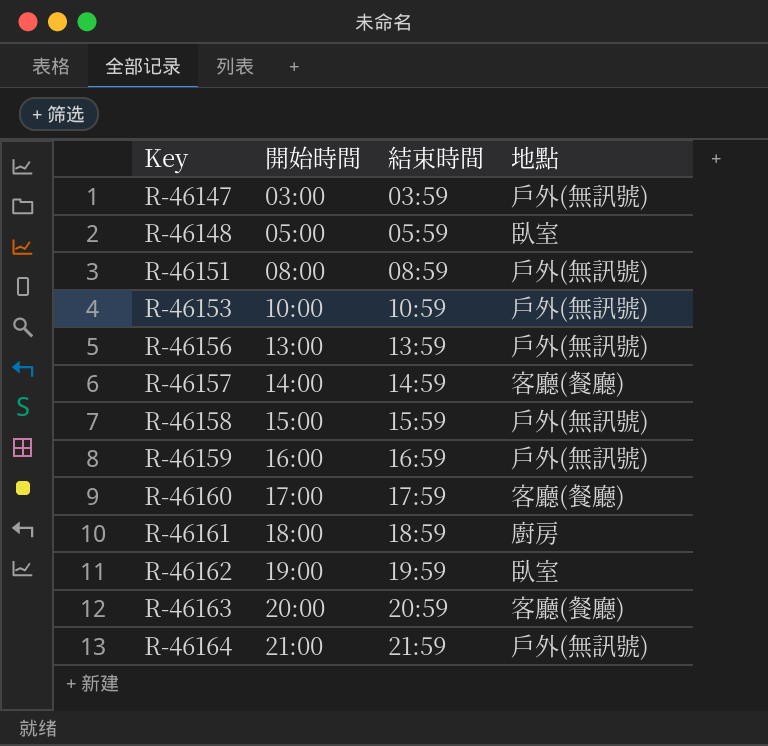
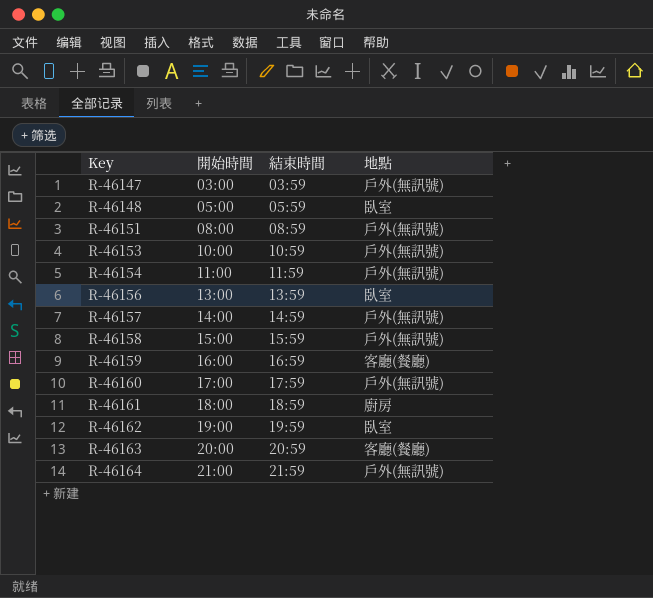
row R-46154: none -> 11:00 | 11:59 | 戶外(無訊號)
R-46156 | 地點: 戶外(無訊號) -> 臥室
R-46157 | 地點: 客廳(餐廳) -> 戶外(無訊號)
R-46159 | 地點: 戶外(無訊號) -> 客廳(餐廳)
R-46160 | 地點: 客廳(餐廳) -> 戶外(無訊號)

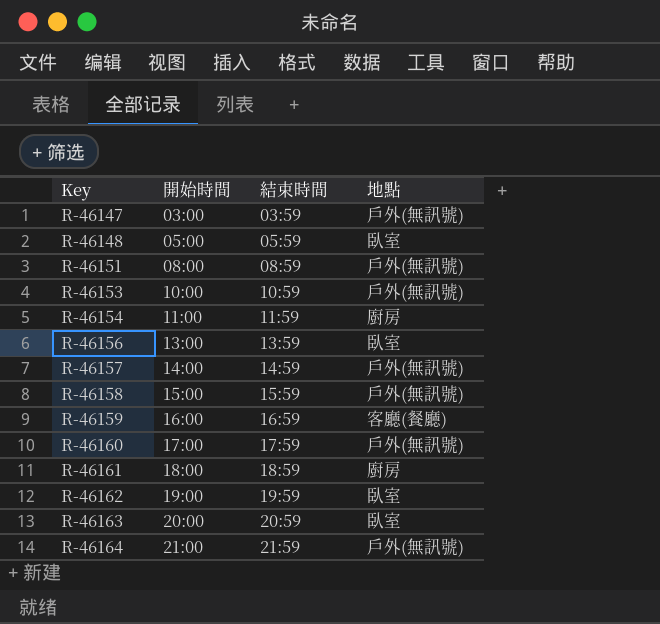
R-46154 | 地點: 戶外(無訊號) -> 廚房
R-46163 | 地點: 客廳(餐廳) -> 臥室

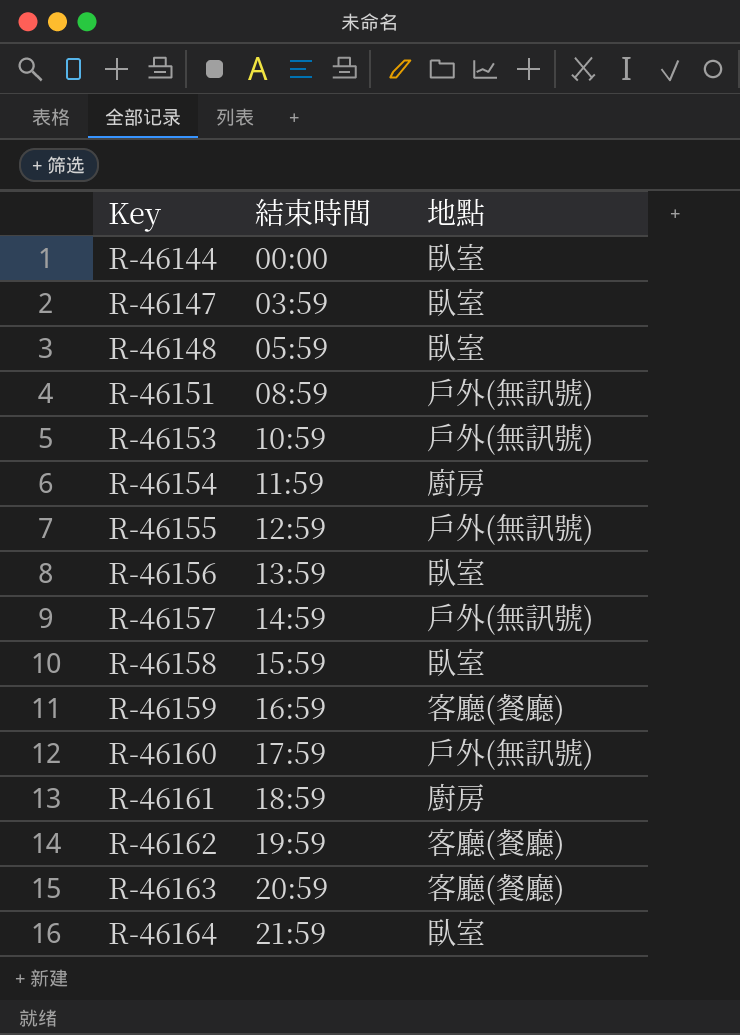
column 開始時間 | position: 2 -> none
row R-46144: none -> 00:00 | 臥室
R-46147 | 地點: 戶外(無訊號) -> 臥室
row R-46155: none -> 12:59 | 戶外(無訊號)
R-46158 | 地點: 戶外(無訊號) -> 臥室
R-46162 | 地點: 臥室 -> 客廳(餐廳)
R-46163 | 地點: 臥室 -> 客廳(餐廳)
R-46164 | 地點: 戶外(無訊號) -> 臥室

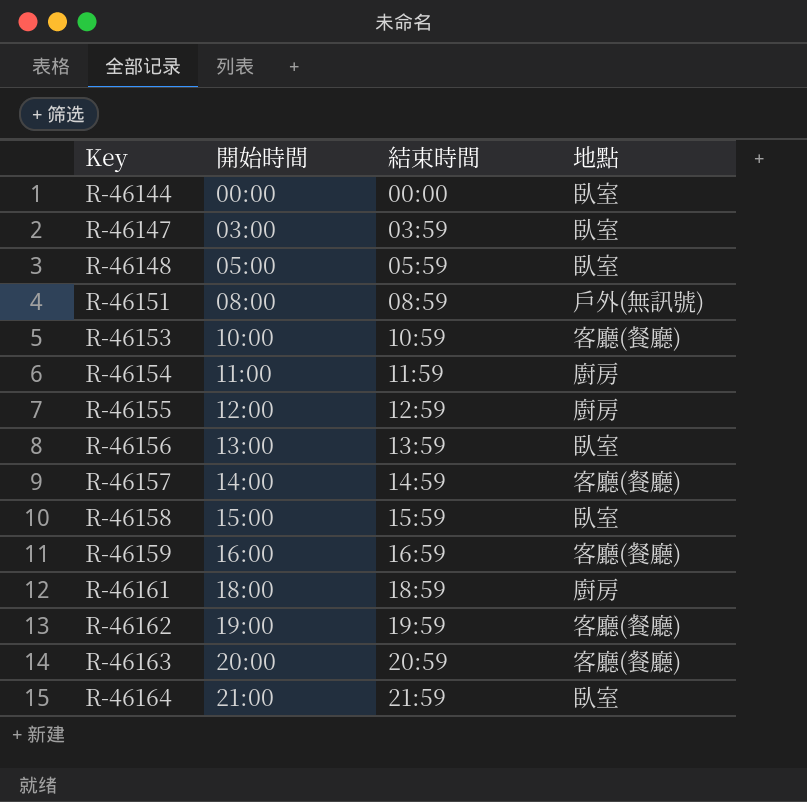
column 開始時間 | position: none -> 2
row R-46160: 17:59 | 戶外(無訊號) -> none
R-46153 | 地點: 戶外(無訊號) -> 客廳(餐廳)
R-46155 | 地點: 戶外(無訊號) -> 廚房
R-46157 | 地點: 戶外(無訊號) -> 客廳(餐廳)

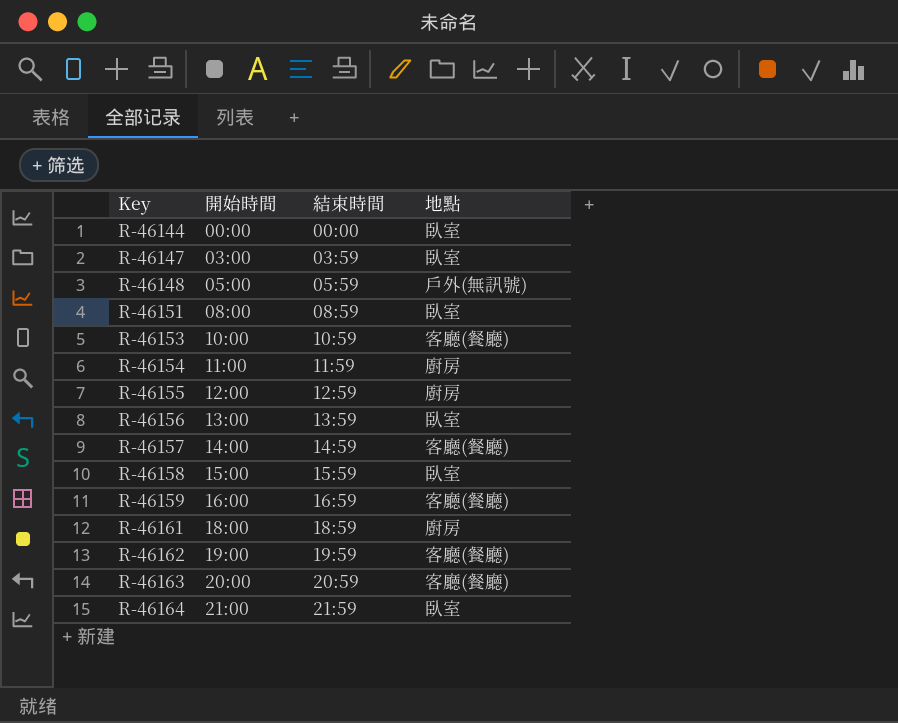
R-46148 | 地點: 臥室 -> 戶外(無訊號)
R-46151 | 地點: 戶外(無訊號) -> 臥室

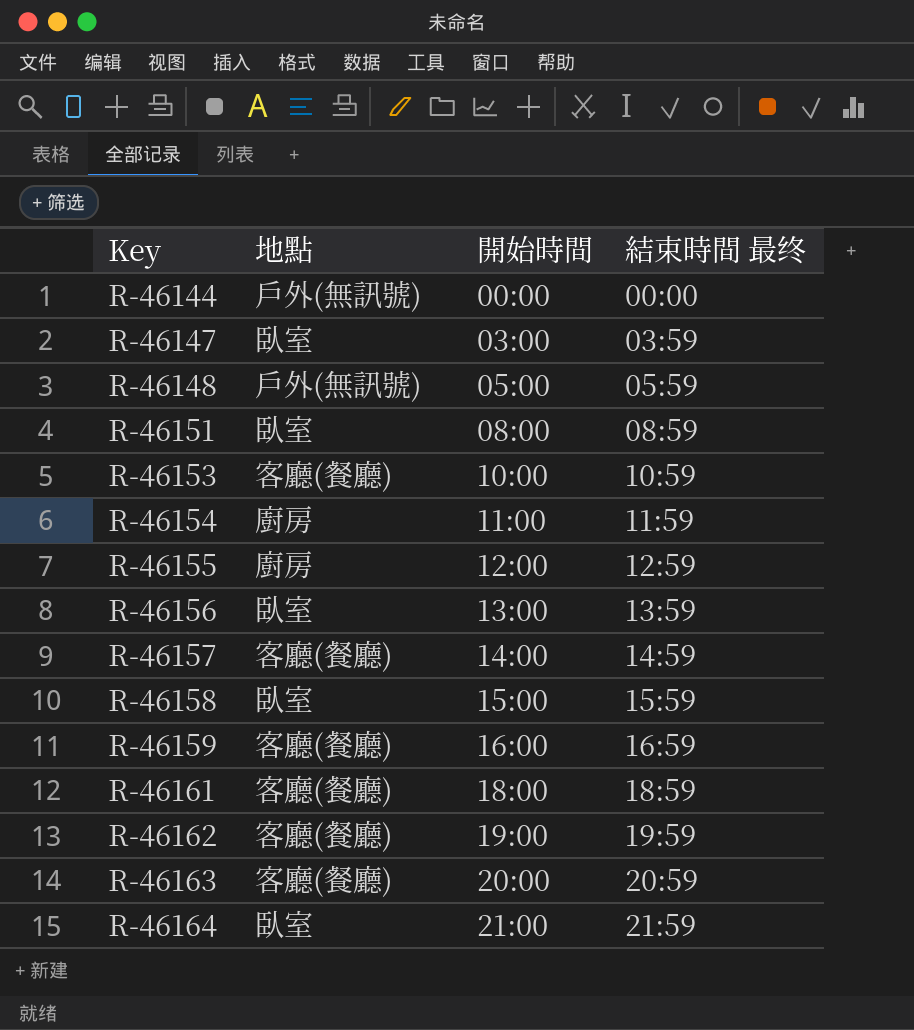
column 地點 | position: 4 -> 2
column name: 結束時間 -> 結束時間 最终
R-46144 | 地點: 臥室 -> 戶外(無訊號)
R-46161 | 地點: 廚房 -> 客廳(餐廳)

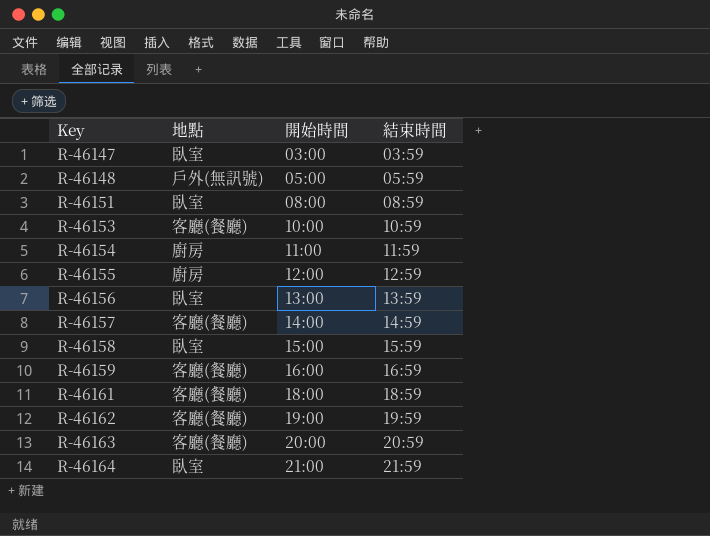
column name: 結束時間 最终 -> 結束時間
row R-46144: 戶外(無訊號) | 00:00 | 00:00 -> none

